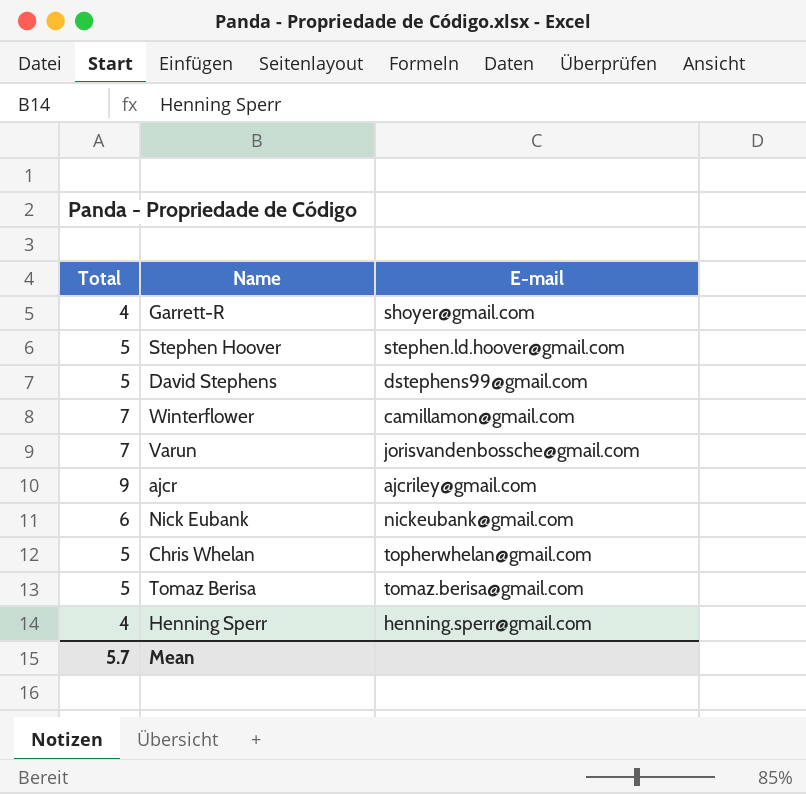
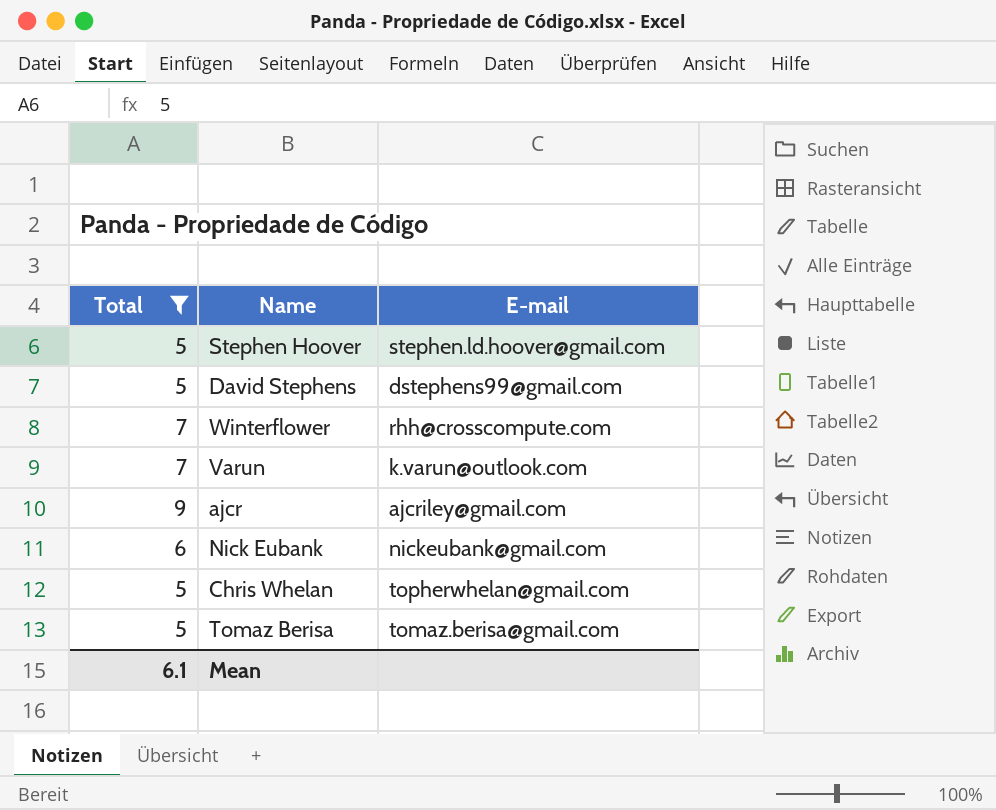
filter: none -> Total != 4
Winterflower | E-mail: camillamon@gmail.com -> rhh@crosscompute.com
Varun | E-mail: jorisvandenbossche@gmail.com -> k.varun@outlook.com
Mean | Total: 5.7 -> 6.1

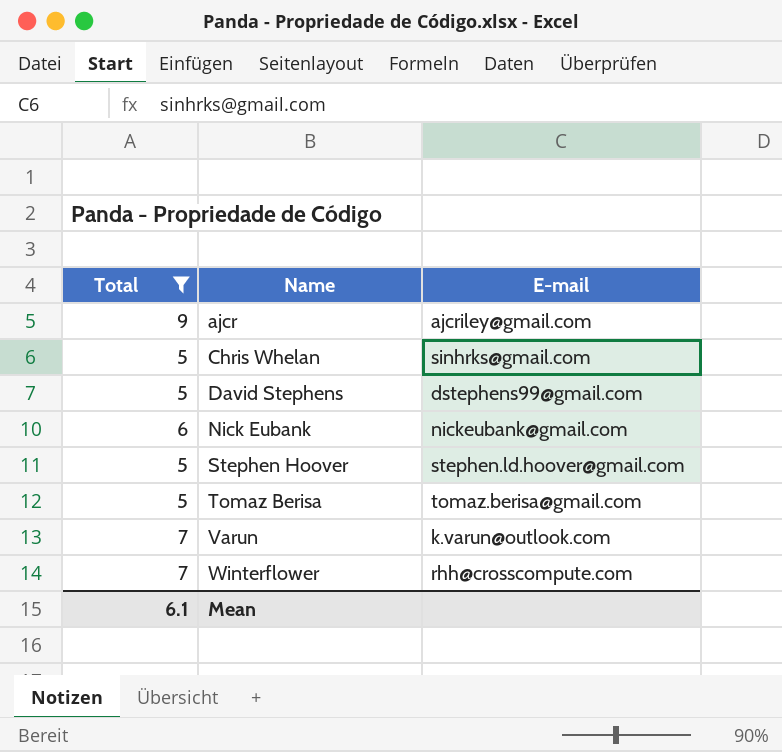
row order: none -> Name ascending
Chris Whelan | E-mail: topherwhelan@gmail.com -> sinhrks@gmail.com

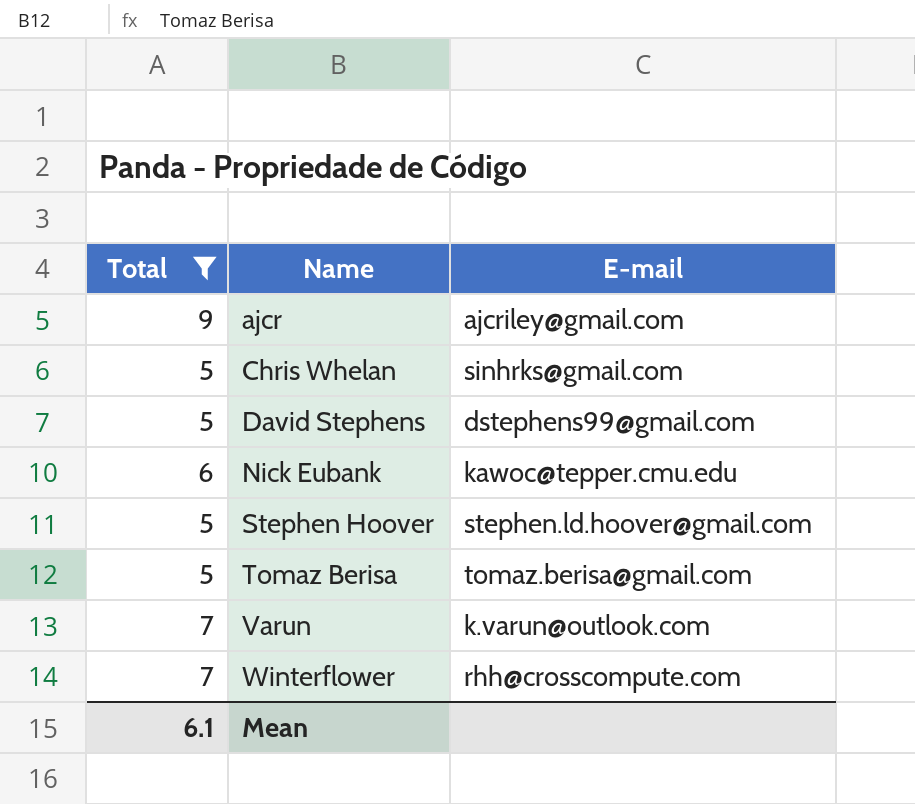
Nick Eubank | E-mail: nickeubank@gmail.com -> kawoc@tepper.cmu.edu

